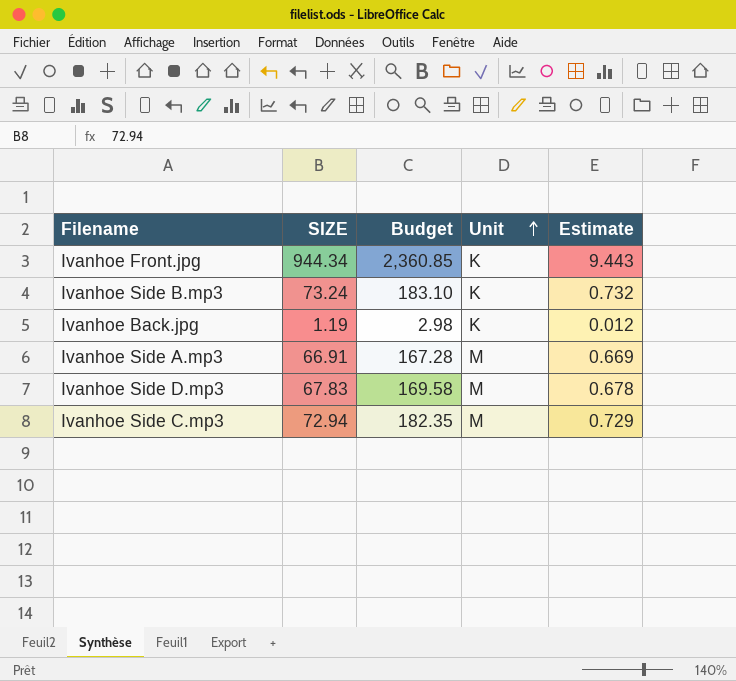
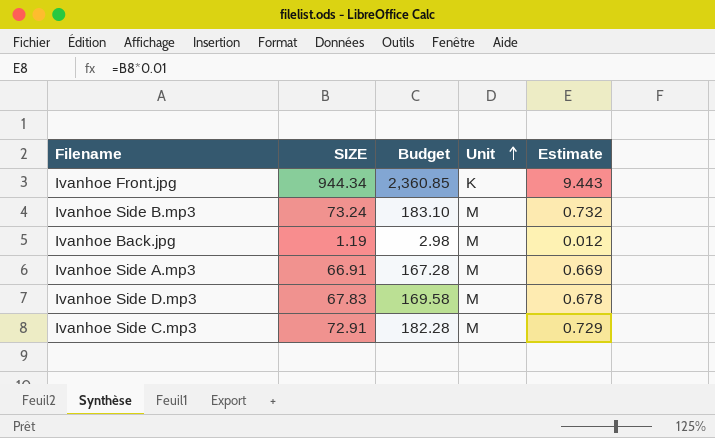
Ivanhoe Side B.mp3 | Unit: K -> M
Ivanhoe Back.jpg | Unit: K -> M
Ivanhoe Side C.mp3 | SIZE: 72.94 -> 72.91
Ivanhoe Side C.mp3 | Budget: 182.35 -> 182.28

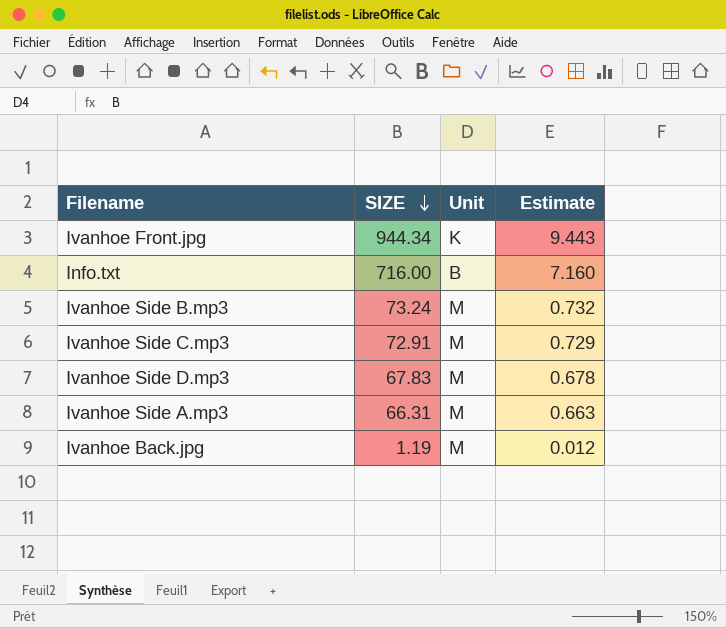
row order: Unit ascending -> SIZE descending
column Budget | formula: [SIZE] * 2.5 -> none
row Info.txt: none -> 716.00 | B | 7.160
Ivanhoe Side A.mp3 | SIZE: 66.91 -> 66.31
Ivanhoe Side A.mp3 | Estimate: 0.669 -> 0.663

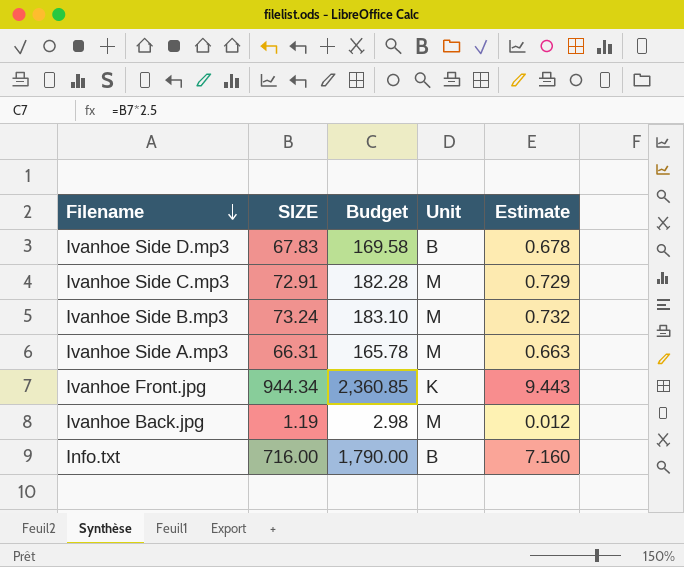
row order: SIZE descending -> Filename descending
column Budget | formula: none -> [SIZE] * 2.5
Ivanhoe Side D.mp3 | Unit: M -> B

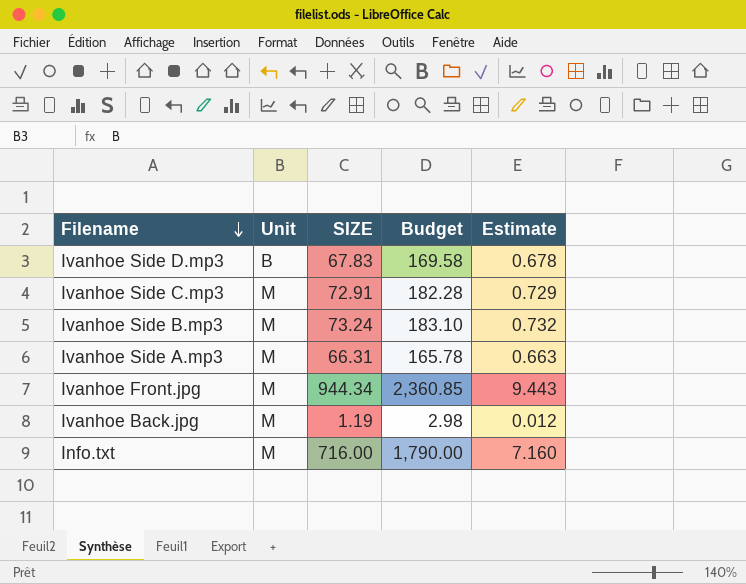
column Unit | position: 4 -> 2
Ivanhoe Front.jpg | Unit: K -> M
Info.txt | Unit: B -> M

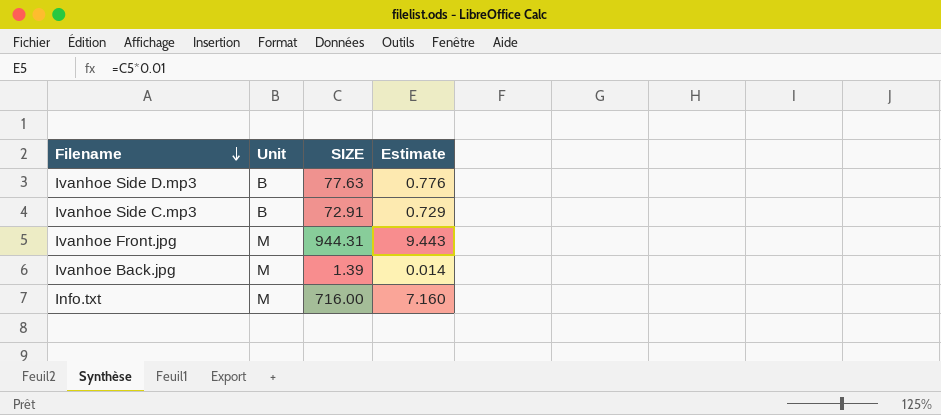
column Budget | formula: [SIZE] * 2.5 -> none
row Ivanhoe Side B.mp3: M | 73.24 | 183.10 | 0.732 -> none
row Ivanhoe Side A.mp3: M | 66.31 | 165.78 | 0.663 -> none
Ivanhoe Side D.mp3 | SIZE: 67.83 -> 77.63
Ivanhoe Side D.mp3 | Estimate: 0.678 -> 0.776
Ivanhoe Side C.mp3 | Unit: M -> B
Ivanhoe Front.jpg | SIZE: 944.34 -> 944.31
Ivanhoe Back.jpg | SIZE: 1.19 -> 1.39
Ivanhoe Back.jpg | Estimate: 0.012 -> 0.014

